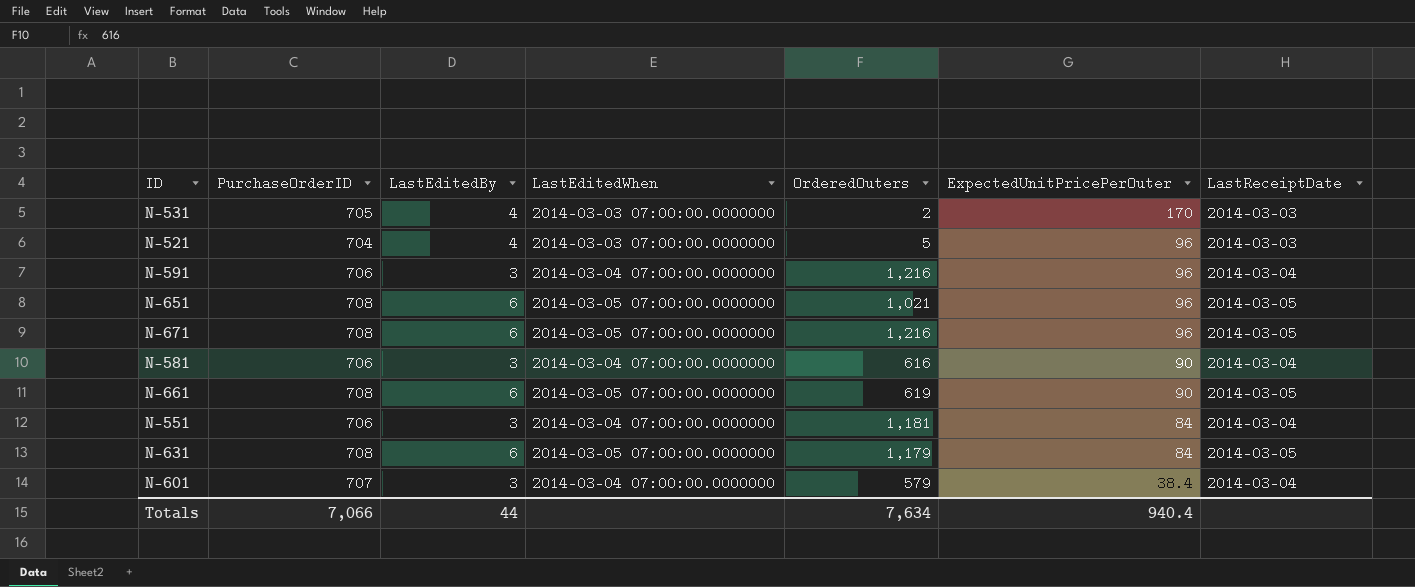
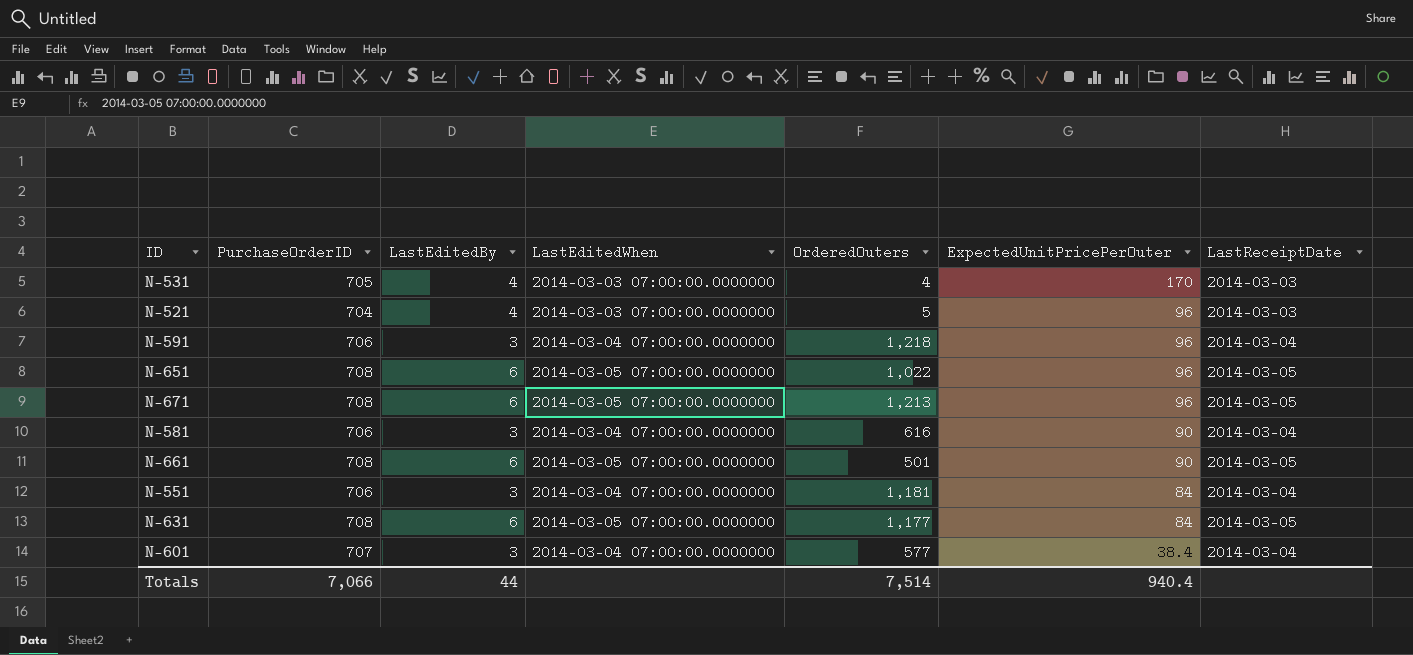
N-531 | OrderedOuters: 2 -> 4
N-591 | OrderedOuters: 1,216 -> 1,218
N-651 | OrderedOuters: 1,021 -> 1,022
N-671 | OrderedOuters: 1,216 -> 1,213
N-661 | OrderedOuters: 619 -> 501
N-631 | OrderedOuters: 1,179 -> 1,177
N-601 | OrderedOuters: 579 -> 577
Totals | OrderedOuters: 7,634 -> 7,514

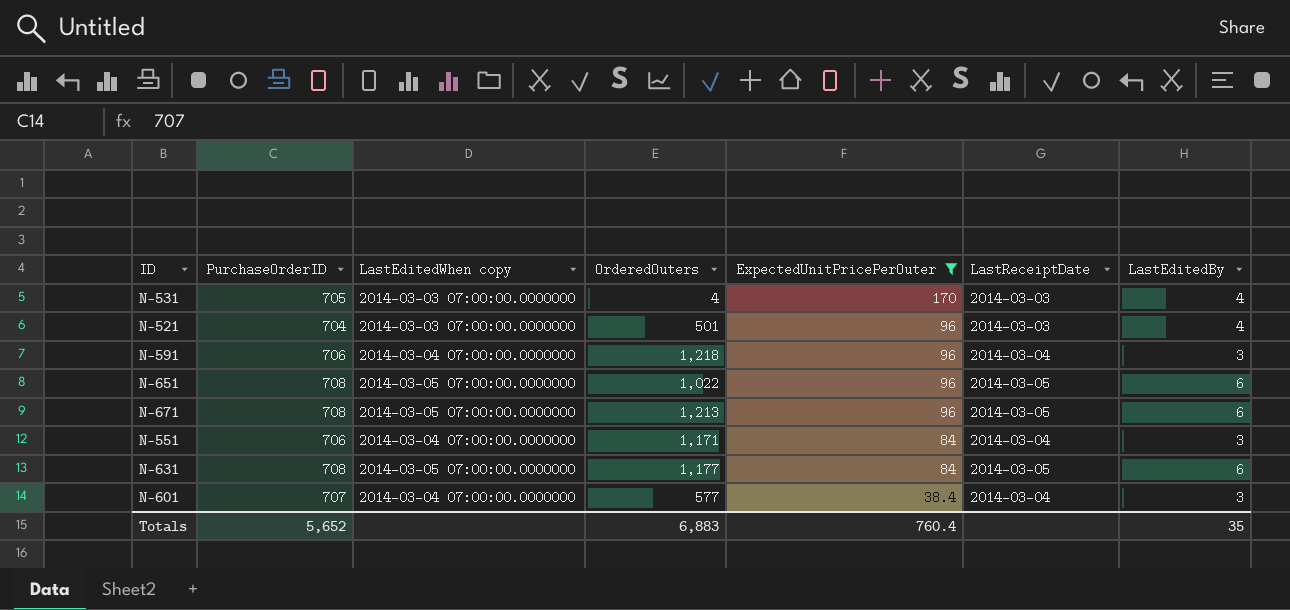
filter: none -> ExpectedUnitPricePerOuter != 90
column name: LastEditedWhen -> LastEditedWhen copy
column LastEditedBy | position: 3 -> 7
N-521 | OrderedOuters: 5 -> 501
N-551 | OrderedOuters: 1,181 -> 1,171
Totals | PurchaseOrderID: 7,066 -> 5,652
Totals | OrderedOuters: 7,514 -> 6,883
Totals | ExpectedUnitPricePerOuter: 940.4 -> 760.4
Totals | LastEditedBy: 44 -> 35

